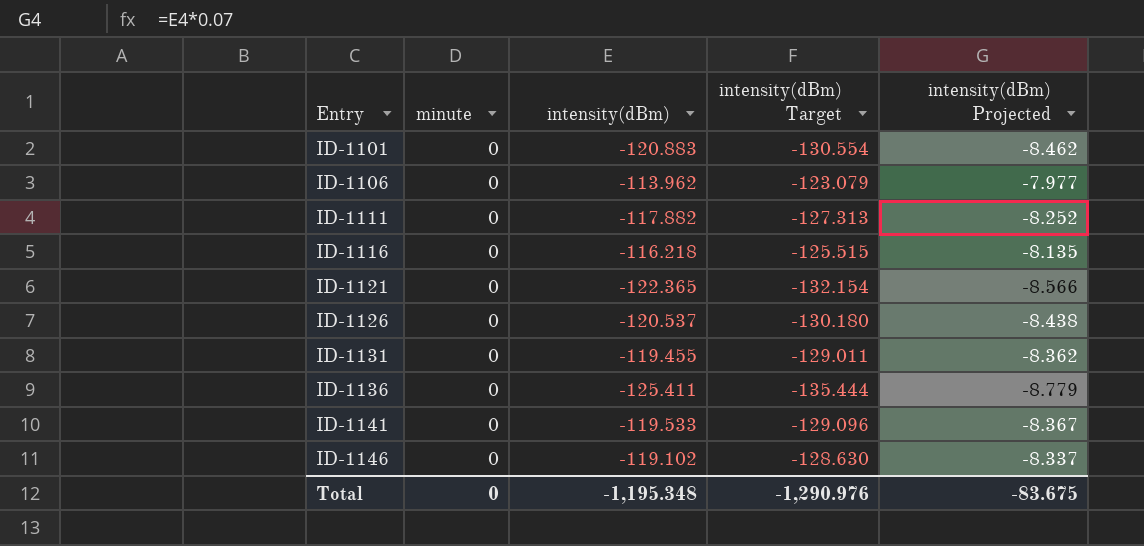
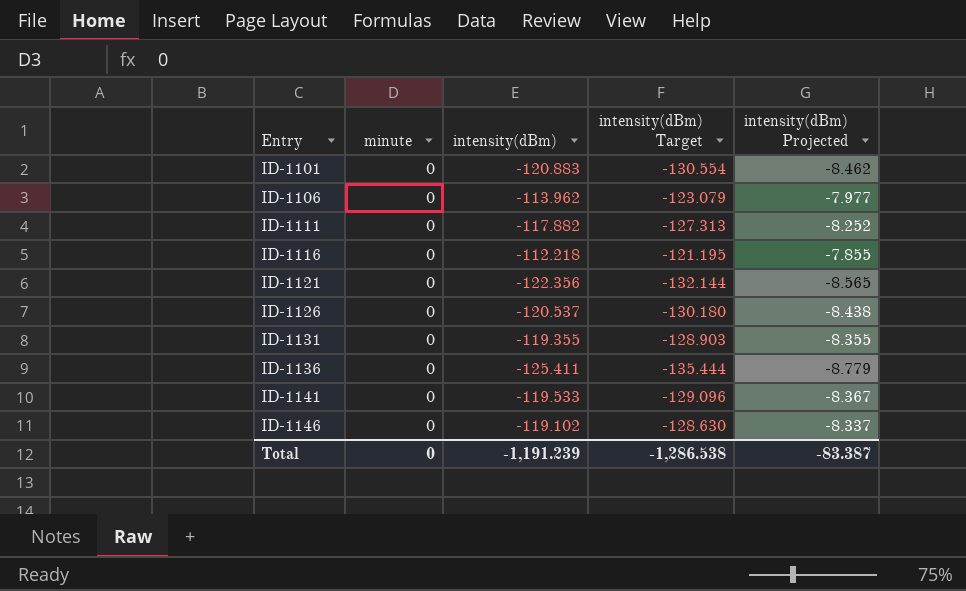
ID-1116 | intensity(dBm): -116.218 -> -112.218
ID-1116 | intensity(dBm) Target: -125.515 -> -121.195
ID-1116 | intensity(dBm) Projected: -8.135 -> -7.855
ID-1121 | intensity(dBm): -122.365 -> -122.356
ID-1121 | intensity(dBm) Target: -132.154 -> -132.144
ID-1121 | intensity(dBm) Projected: -8.566 -> -8.565
ID-1131 | intensity(dBm): -119.455 -> -119.355
ID-1131 | intensity(dBm) Target: -129.011 -> -128.903
ID-1131 | intensity(dBm) Projected: -8.362 -> -8.355
Total | intensity(dBm): -1,195.348 -> -1,191.239
Total | intensity(dBm) Target: -1,290.976 -> -1,286.538
Total | intensity(dBm) Projected: -83.675 -> -83.387

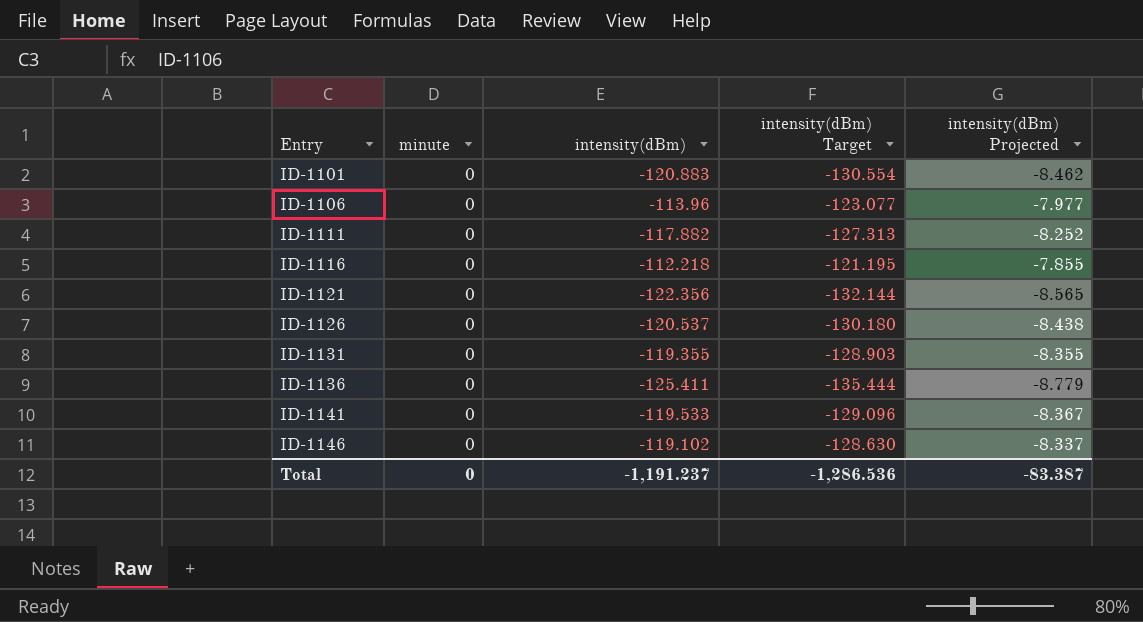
ID-1106 | intensity(dBm): -113.962 -> -113.96
ID-1106 | intensity(dBm) Target: -123.079 -> -123.077
Total | intensity(dBm): -1,191.239 -> -1,191.237
Total | intensity(dBm) Target: -1,286.538 -> -1,286.536

